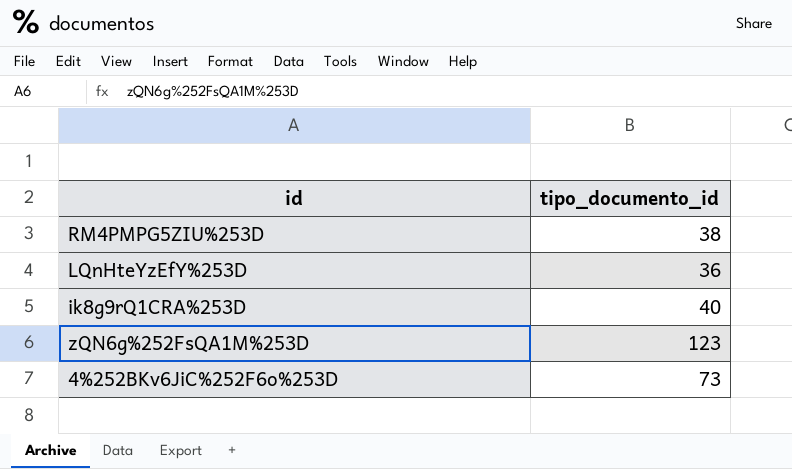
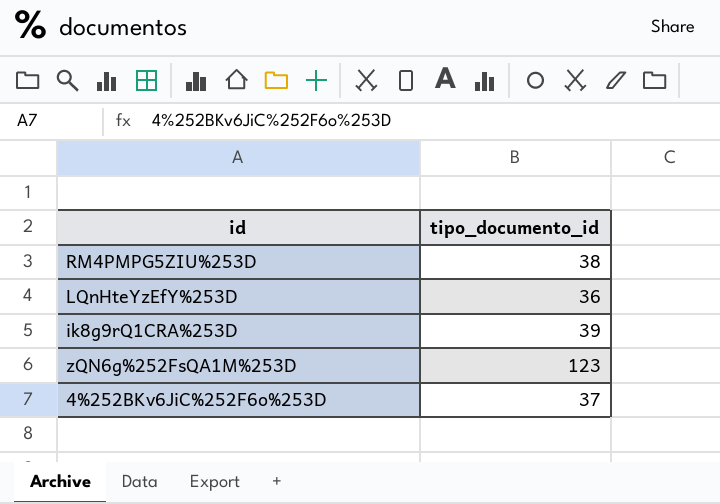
ik8g9rQ1CRA%253D | tipo_documento_id: 40 -> 39
4%252BKv6JiC%252F6o%253D | tipo_documento_id: 73 -> 37

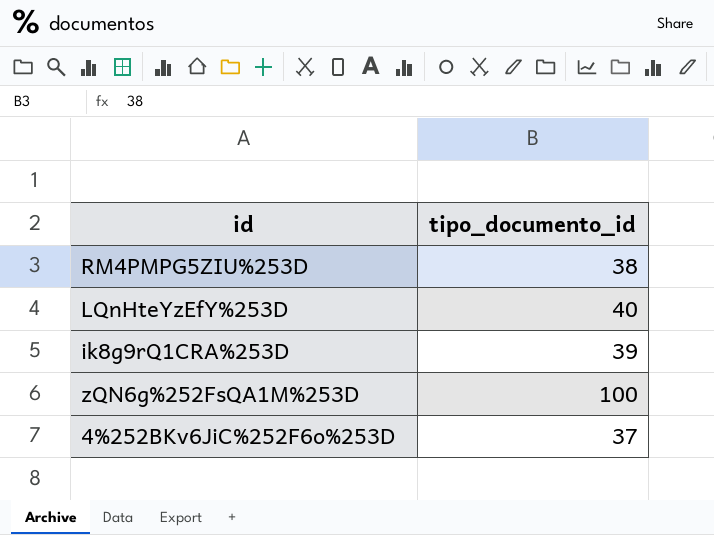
LQnHteYzEfY%253D | tipo_documento_id: 36 -> 40
zQN6g%252FsQA1M%253D | tipo_documento_id: 123 -> 100

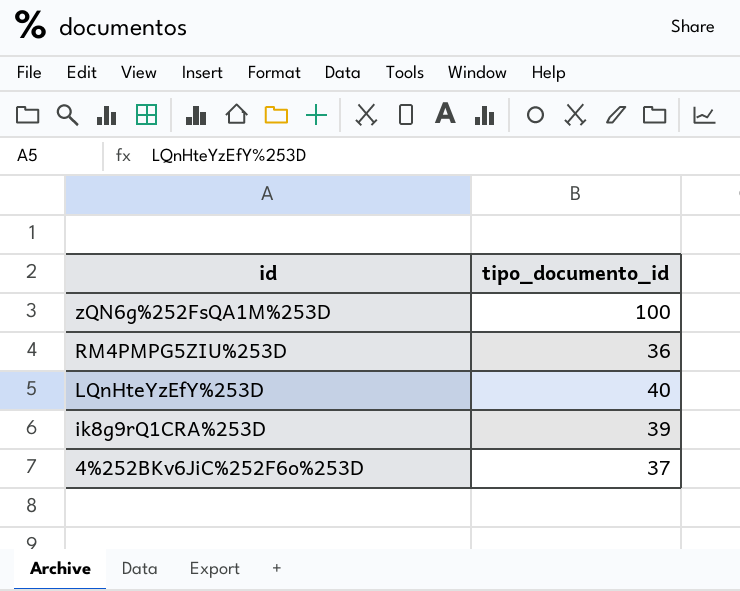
row order: none -> id descending
RM4PMPG5ZIU%253D | tipo_documento_id: 38 -> 36

